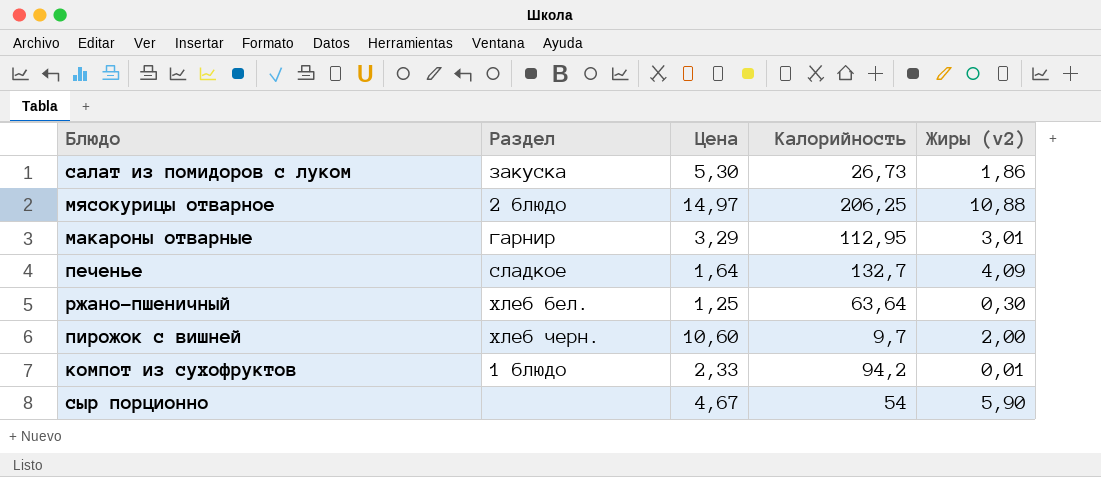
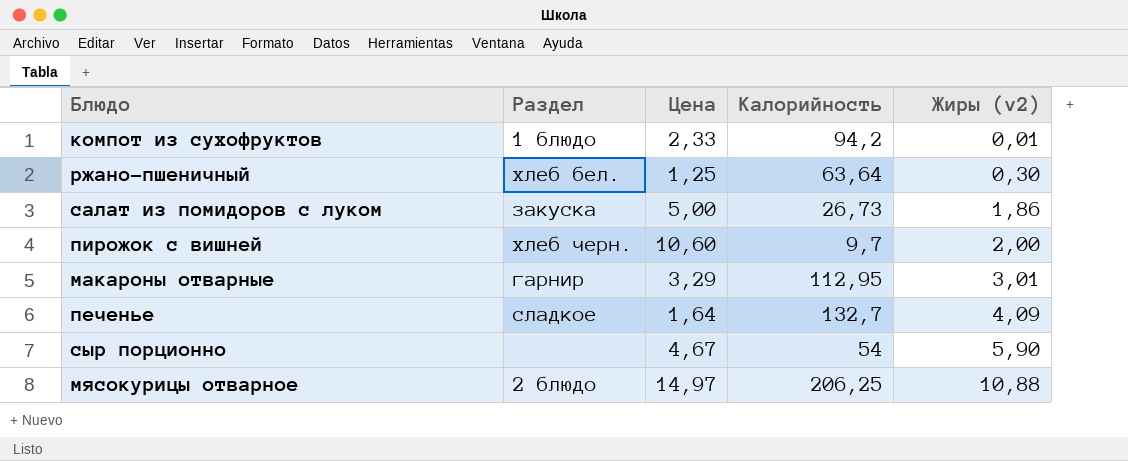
row order: none -> Жиры (v2) ascending
салат из помидоров с луком | Цена: 5,30 -> 5,00

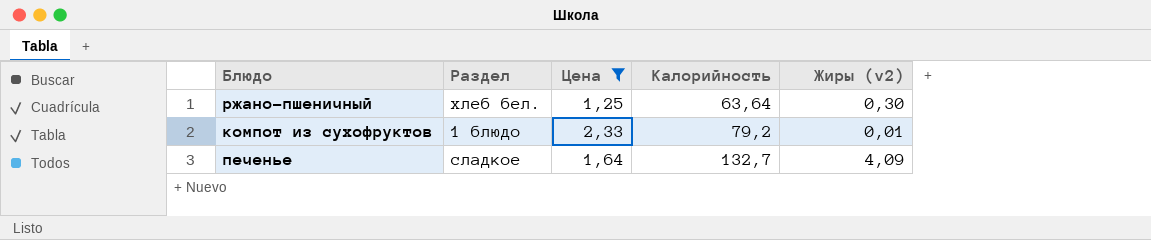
filter: none -> Цена <= 2,33
row order: Жиры (v2) ascending -> Калорийность ascending
компот из сухофруктов | Калорийность: 94,2 -> 79,2

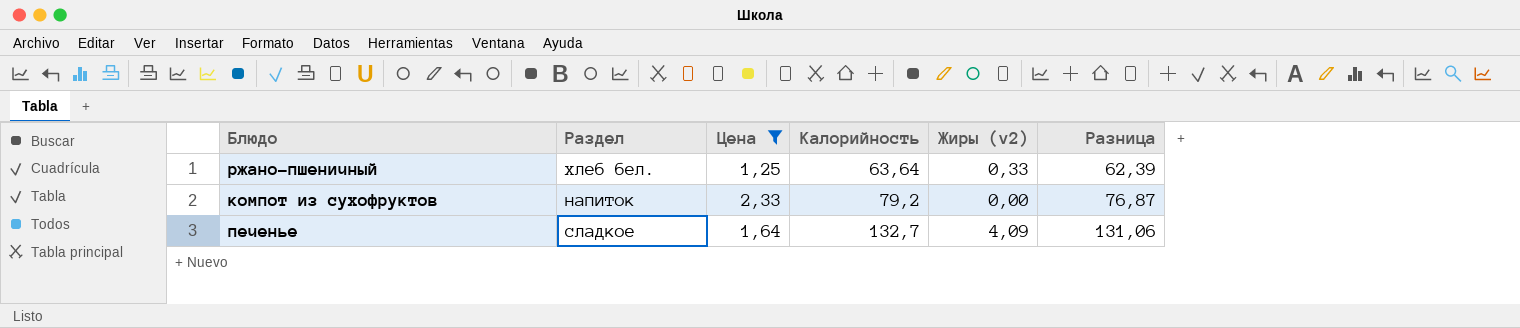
column Разница | formula: none -> [Калорийность] - [Цена]
ржано-пшеничный | Жиры (v2): 0,30 -> 0,33
компот из сухофруктов | Раздел: 1 блюдо -> напиток
компот из сухофруктов | Жиры (v2): 0,01 -> 0,00

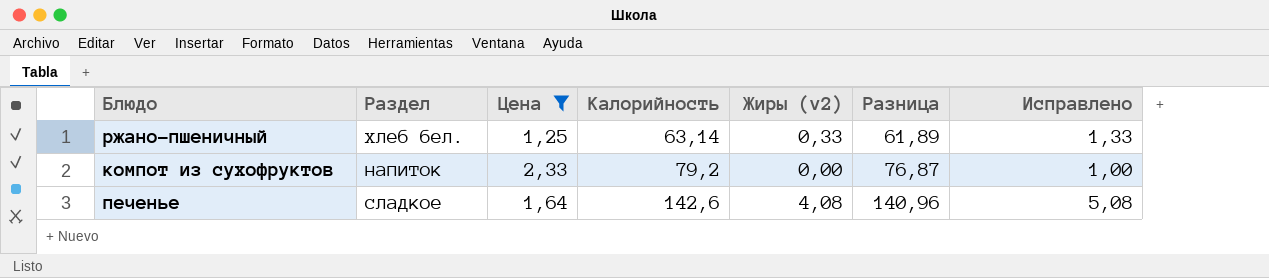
column Исправлено | formula: none -> [Жиры (v2)] + 1
ржано-пшеничный | Калорийность: 63,64 -> 63,14
ржано-пшеничный | Разница: 62,39 -> 61,89
печенье | Калорийность: 132,7 -> 142,6
печенье | Жиры (v2): 4,09 -> 4,08
печенье | Разница: 131,06 -> 140,96

